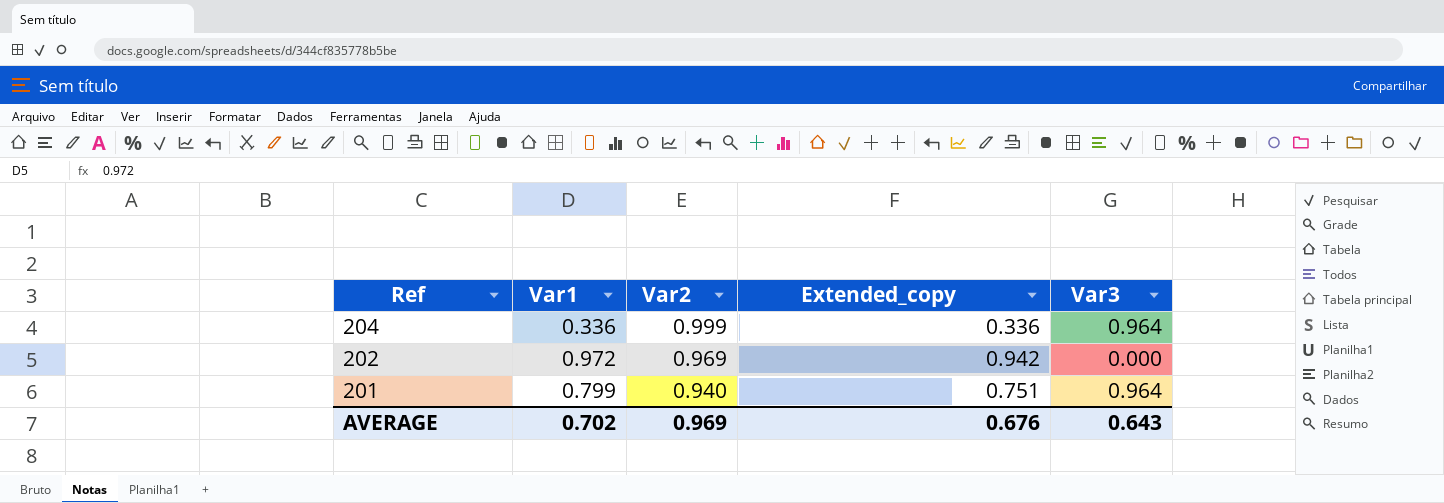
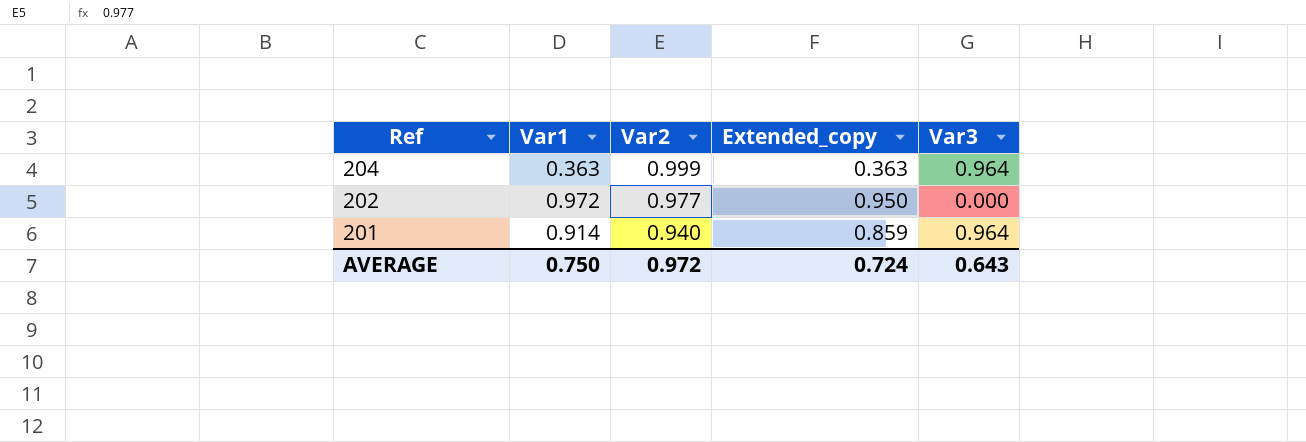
204 | Var1: 0.336 -> 0.363
204 | Extended_copy: 0.336 -> 0.363
202 | Var2: 0.969 -> 0.977
202 | Extended_copy: 0.942 -> 0.950
201 | Var1: 0.799 -> 0.914
201 | Extended_copy: 0.751 -> 0.859
AVERAGE | Var1: 0.702 -> 0.750
AVERAGE | Var2: 0.969 -> 0.972
AVERAGE | Extended_copy: 0.676 -> 0.724

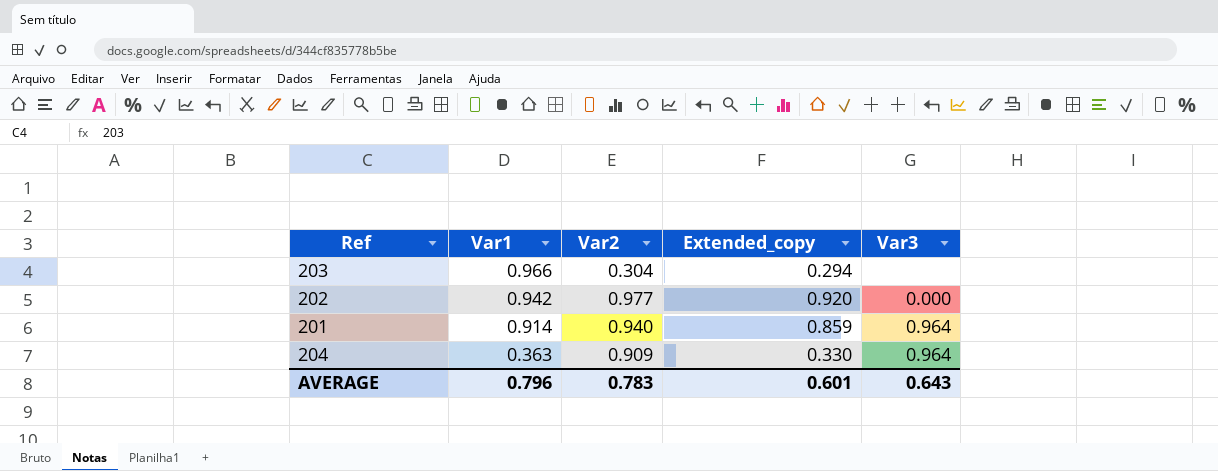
row order: Ref descending -> Var1 descending
row 203: none -> 0.966 | 0.304 | 0.294 | none
202 | Var1: 0.972 -> 0.942
202 | Extended_copy: 0.950 -> 0.920
204 | Var2: 0.999 -> 0.909
204 | Extended_copy: 0.363 -> 0.330
AVERAGE | Var1: 0.750 -> 0.796
AVERAGE | Var2: 0.972 -> 0.783
AVERAGE | Extended_copy: 0.724 -> 0.601

